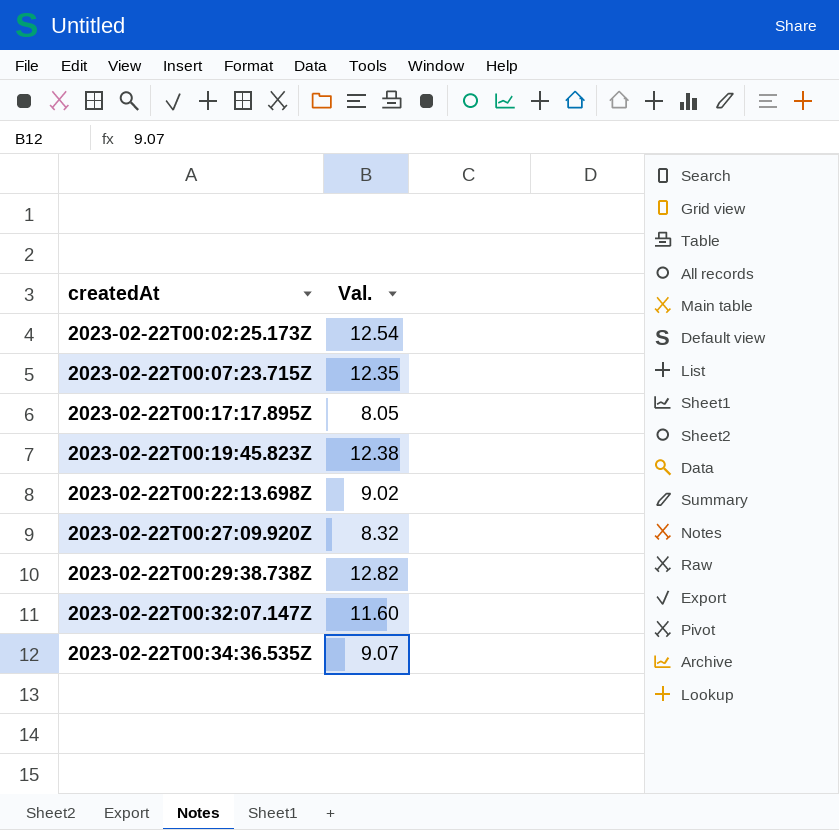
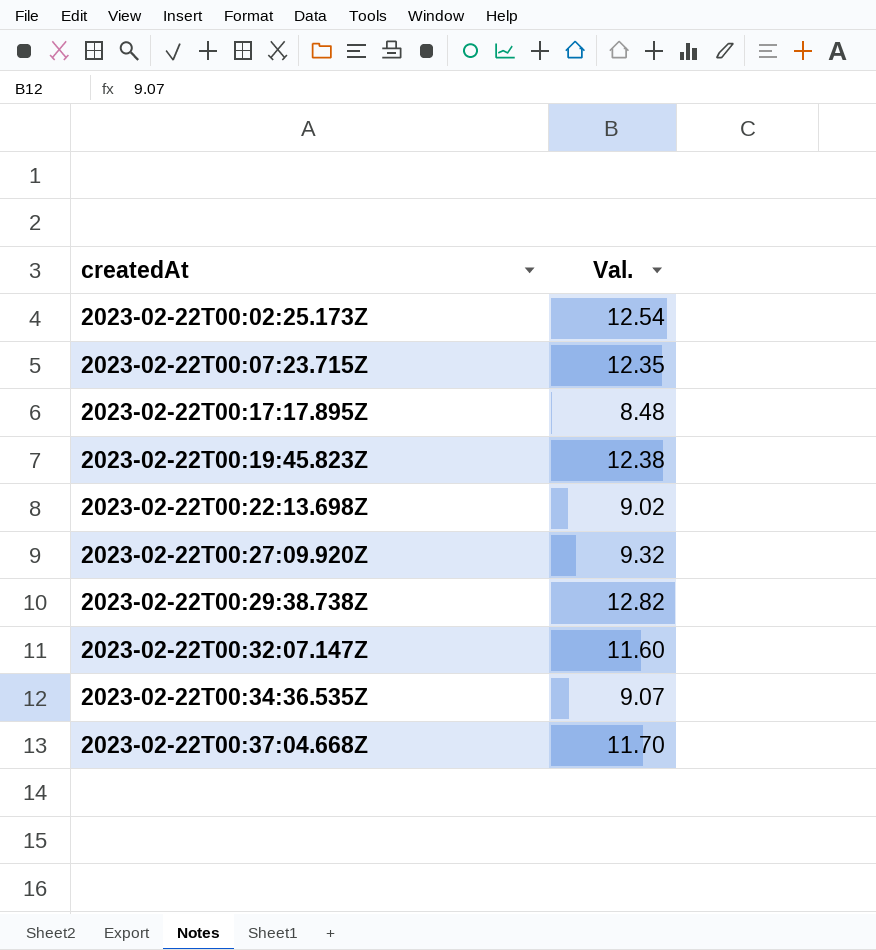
2023-02-22T00:17:17.895Z | Val.: 8.05 -> 8.48
2023-02-22T00:27:09.920Z | Val.: 8.32 -> 9.32
row 2023-02-22T00:37:04.668Z: none -> 11.70

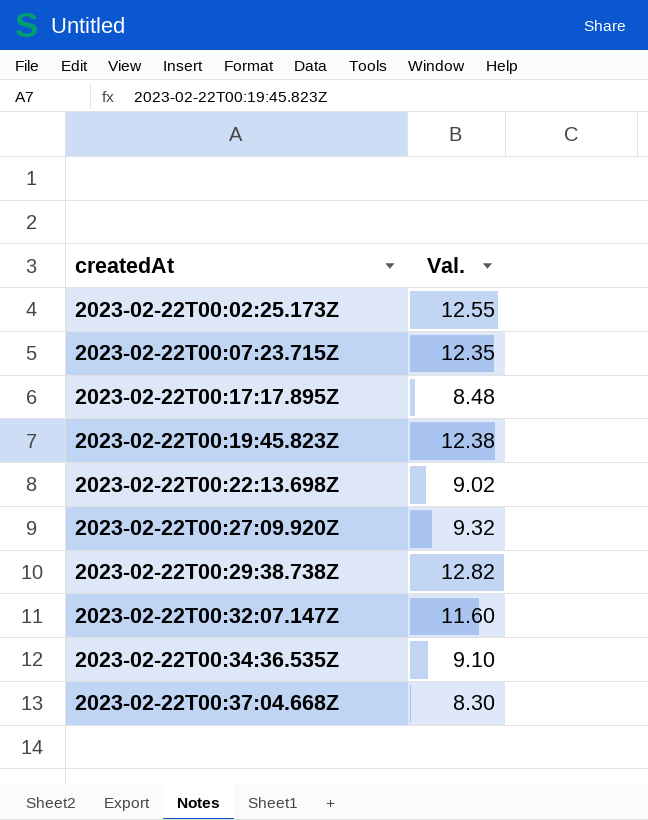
2023-02-22T00:02:25.173Z | Val.: 12.54 -> 12.55
2023-02-22T00:34:36.535Z | Val.: 9.07 -> 9.10
2023-02-22T00:37:04.668Z | Val.: 11.70 -> 8.30

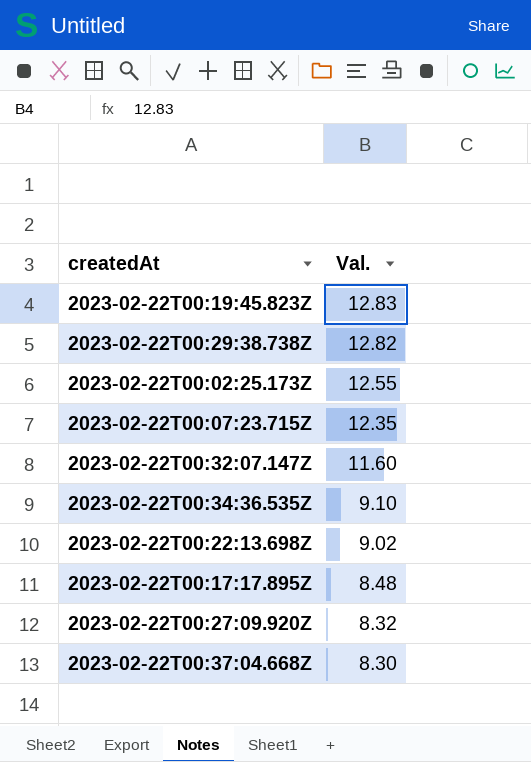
row order: createdAt ascending -> Val. descending
2023-02-22T00:19:45.823Z | Val.: 12.38 -> 12.83
2023-02-22T00:27:09.920Z | Val.: 9.32 -> 8.32

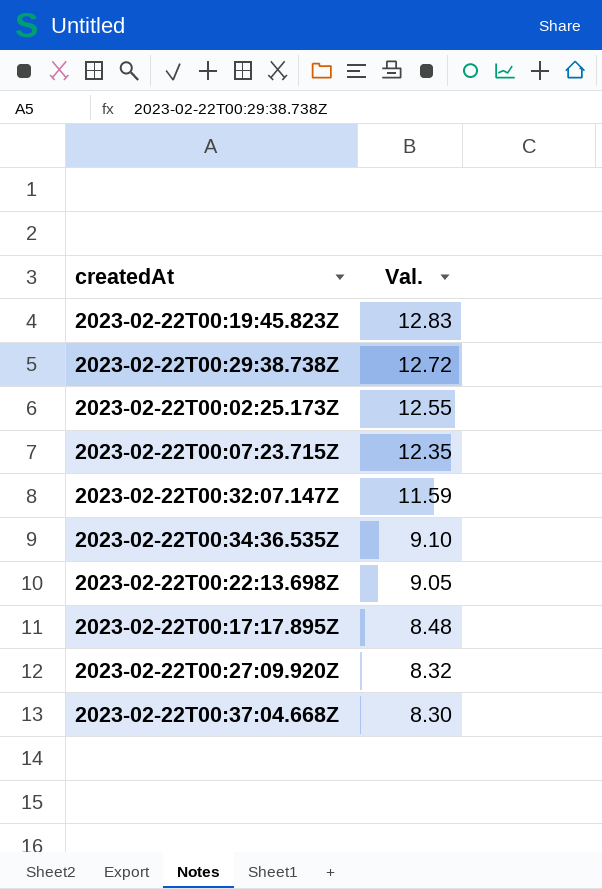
2023-02-22T00:29:38.738Z | Val.: 12.82 -> 12.72
2023-02-22T00:32:07.147Z | Val.: 11.60 -> 11.59
2023-02-22T00:22:13.698Z | Val.: 9.02 -> 9.05

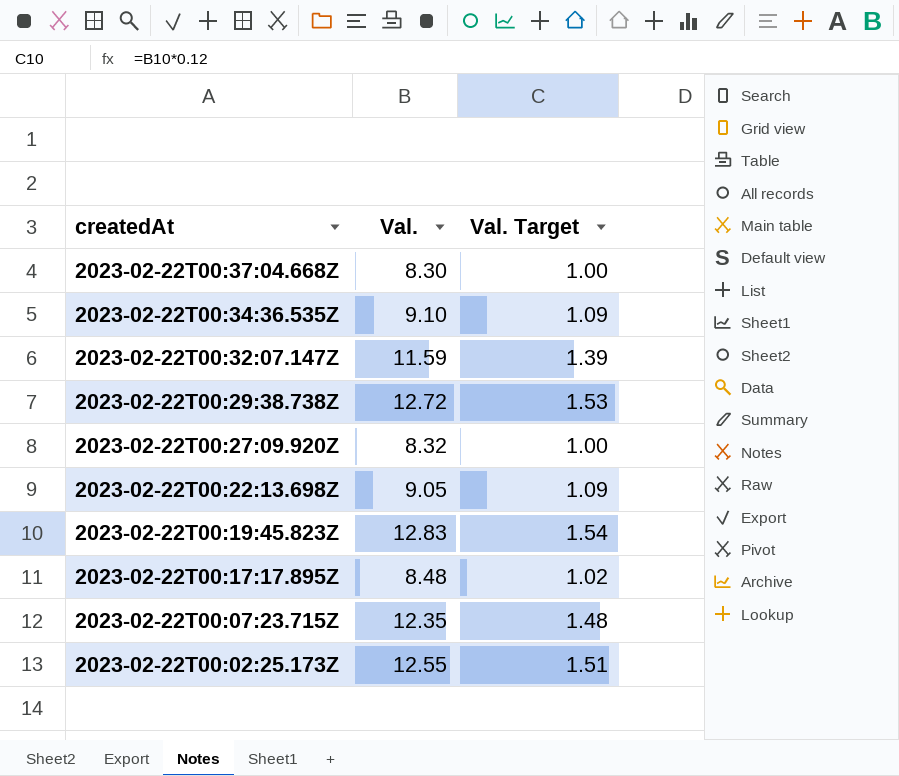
row order: Val. descending -> createdAt descending
column Val. Target | formula: none -> [Val.] * 0.12

